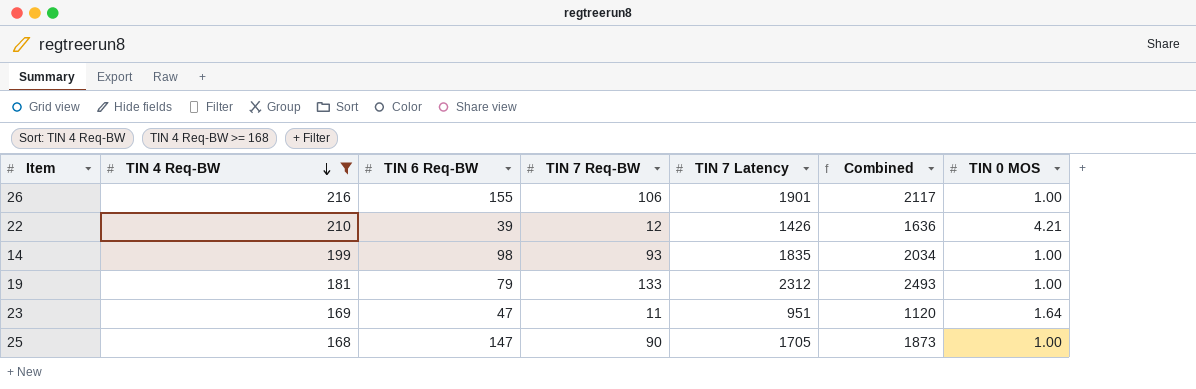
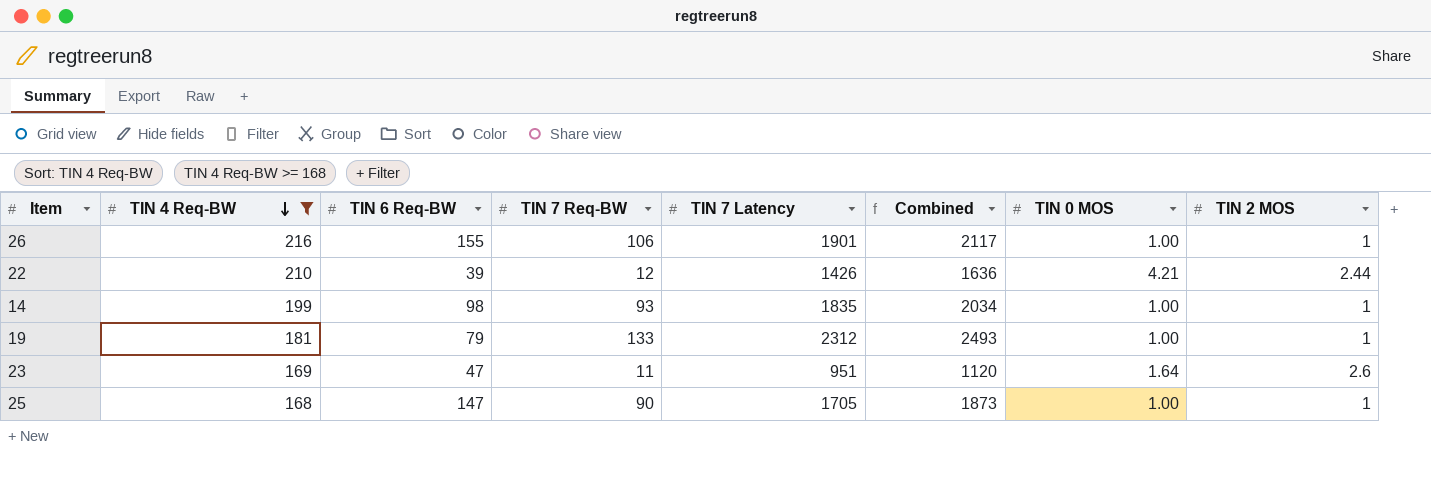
column TIN 2 MOS | position: none -> 8

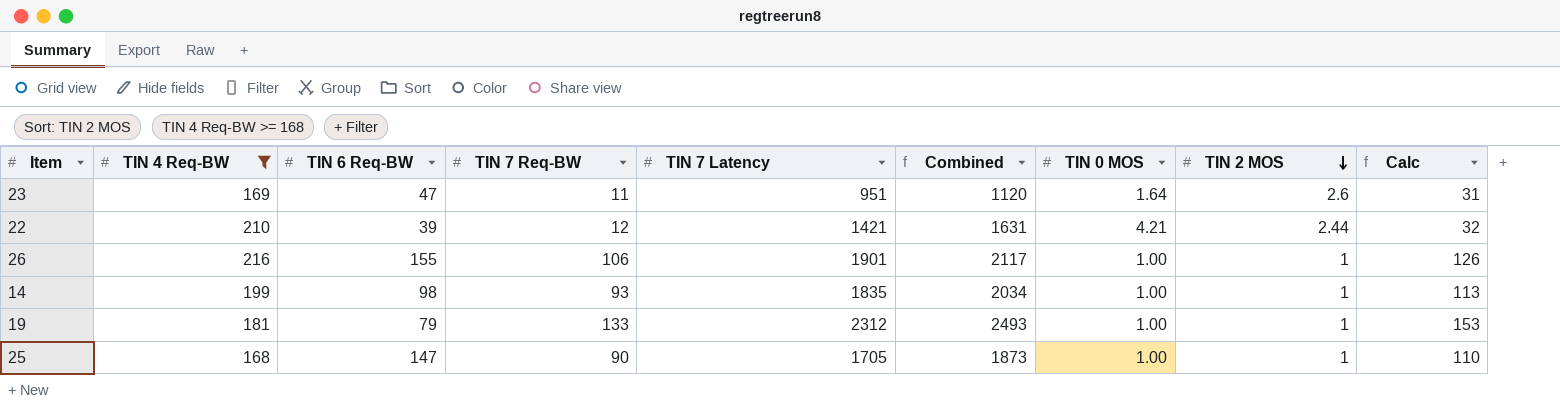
row order: TIN 4 Req-BW descending -> TIN 2 MOS descending
column Calc | formula: none -> [TIN 7 Req-BW] + 20
22 | TIN 7 Latency: 1426 -> 1421
22 | Combined: 1636 -> 1631

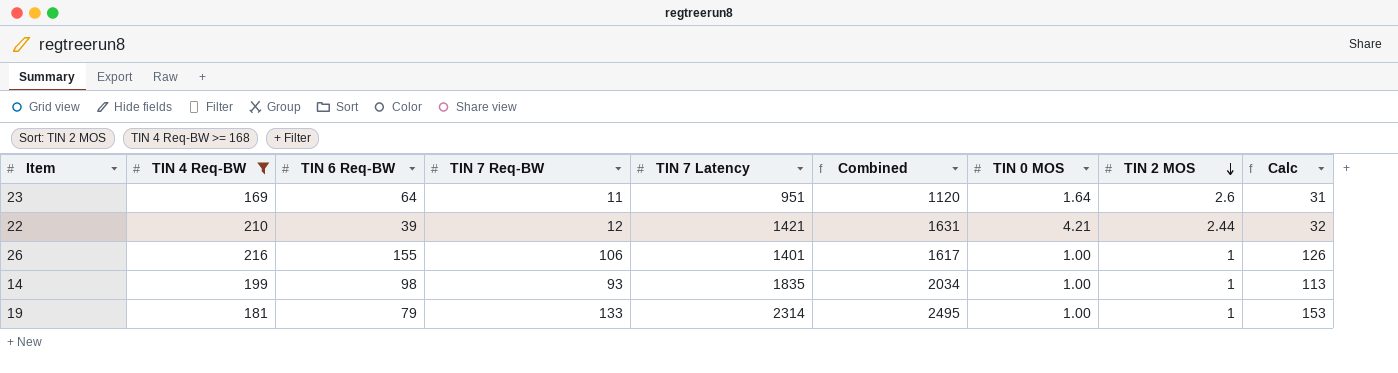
row 25: 168 | 147 | 90 | 1705 | 1873 | 1.00 | 1 | 110 -> none
23 | TIN 6 Req-BW: 47 -> 64
26 | TIN 7 Latency: 1901 -> 1401
26 | Combined: 2117 -> 1617
19 | TIN 7 Latency: 2312 -> 2314
19 | Combined: 2493 -> 2495

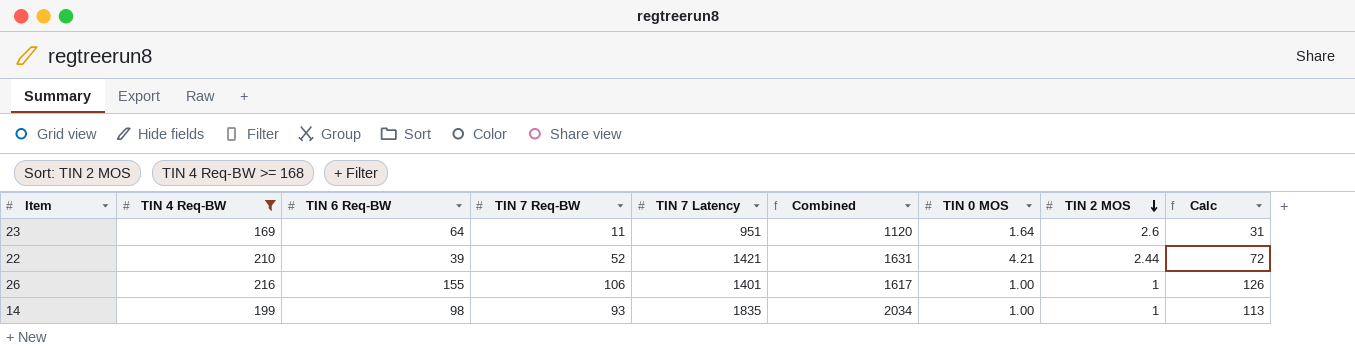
row 19: 181 | 79 | 133 | 2314 | 2495 | 1.00 | 1 | 153 -> none
22 | TIN 7 Req-BW: 12 -> 52
22 | Calc: 32 -> 72

